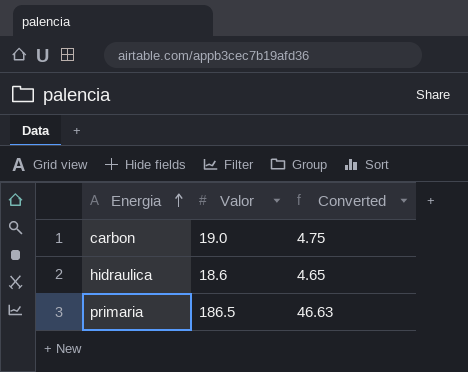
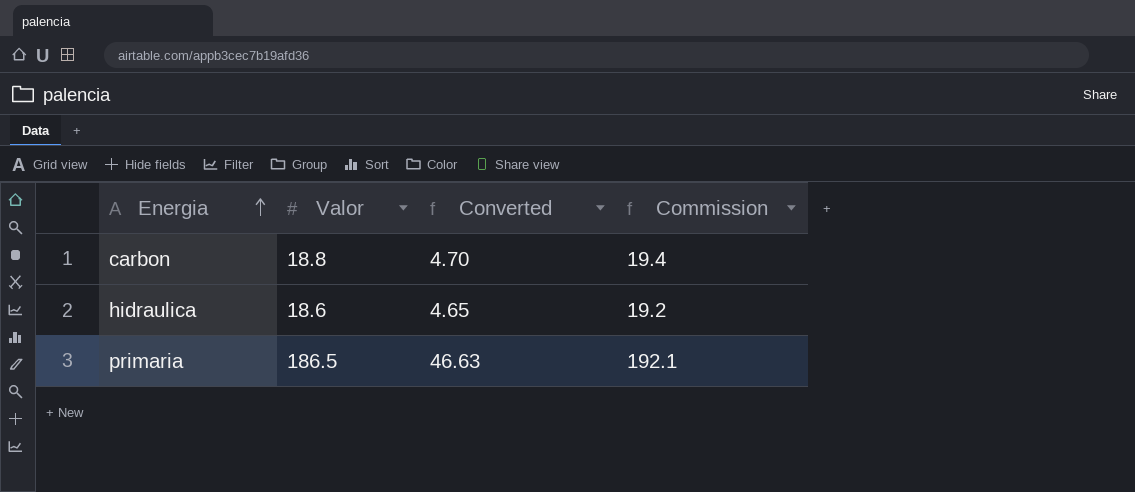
column Commission | formula: none -> [Valor] * 1.03
carbon | Valor: 19.0 -> 18.8
carbon | Converted: 4.75 -> 4.70

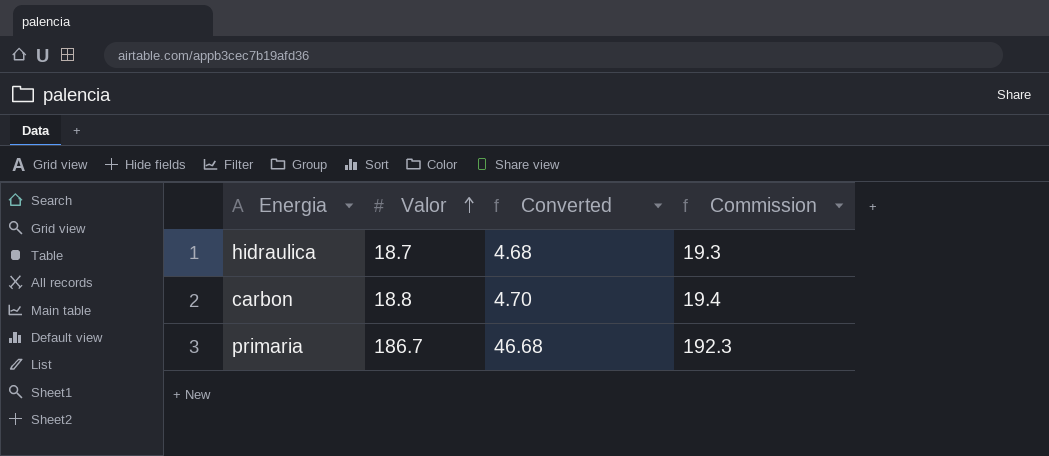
row order: Energia ascending -> Valor ascending
hidraulica | Valor: 18.6 -> 18.7
hidraulica | Converted: 4.65 -> 4.68
hidraulica | Commission: 19.2 -> 19.3
primaria | Valor: 186.5 -> 186.7
primaria | Converted: 46.63 -> 46.68
primaria | Commission: 192.1 -> 192.3

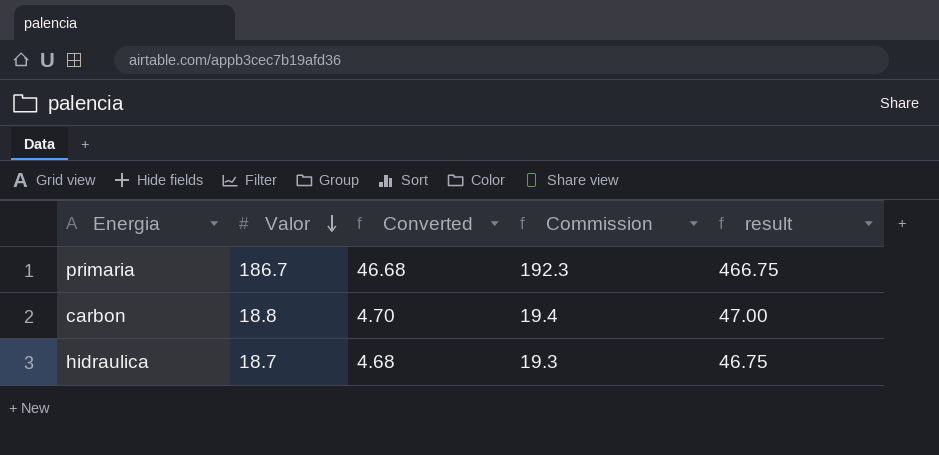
row order: Valor ascending -> Valor descending
column result | formula: none -> [Valor] * 2.5

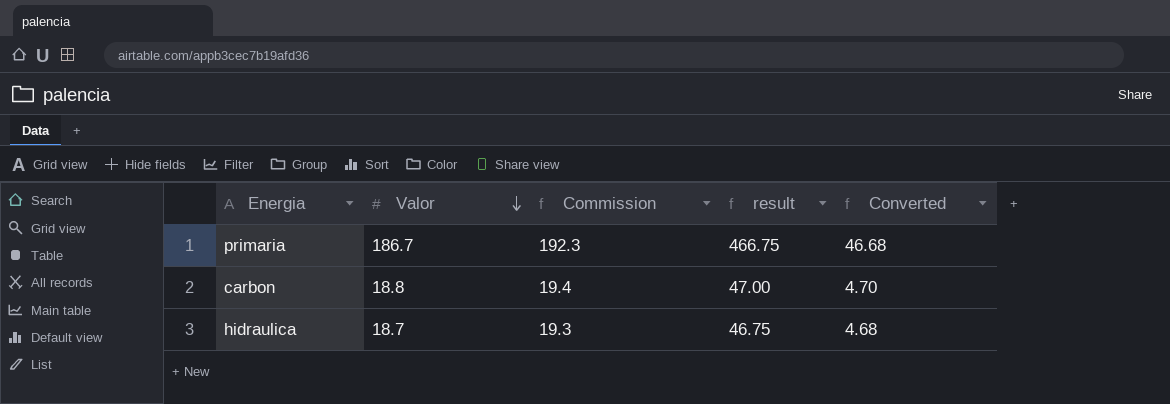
column Converted | position: 3 -> 5

